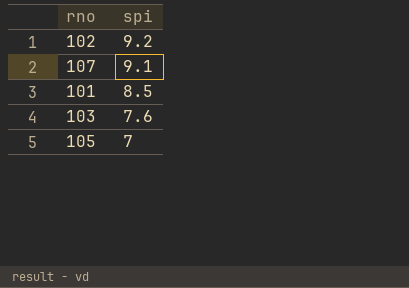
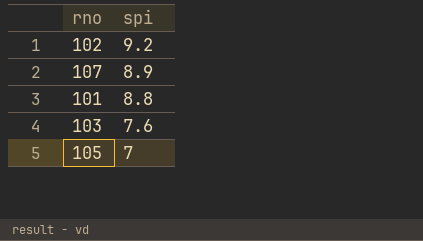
107 | spi: 9.1 -> 8.9
101 | spi: 8.5 -> 8.8

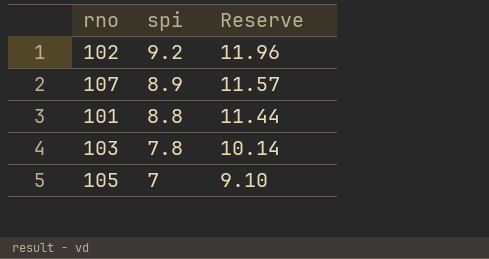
column Reserve | formula: none -> [spi] * 1.3
103 | spi: 7.6 -> 7.8

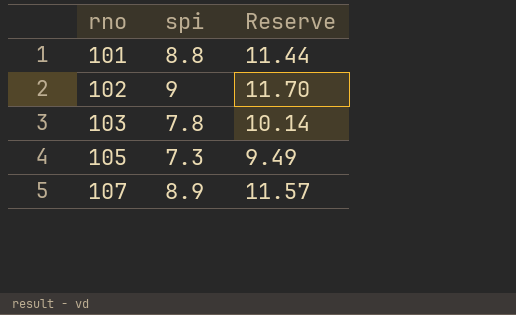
row order: spi descending -> rno ascending
102 | spi: 9.2 -> 9
102 | Reserve: 11.96 -> 11.70
105 | spi: 7 -> 7.3
105 | Reserve: 9.10 -> 9.49

